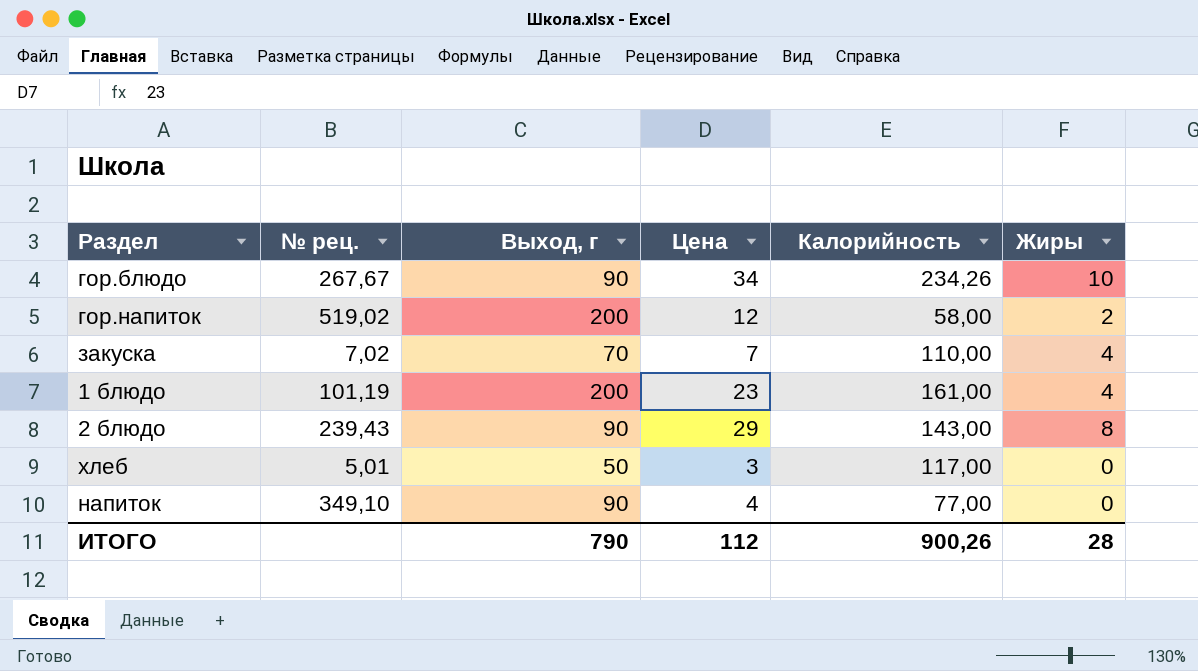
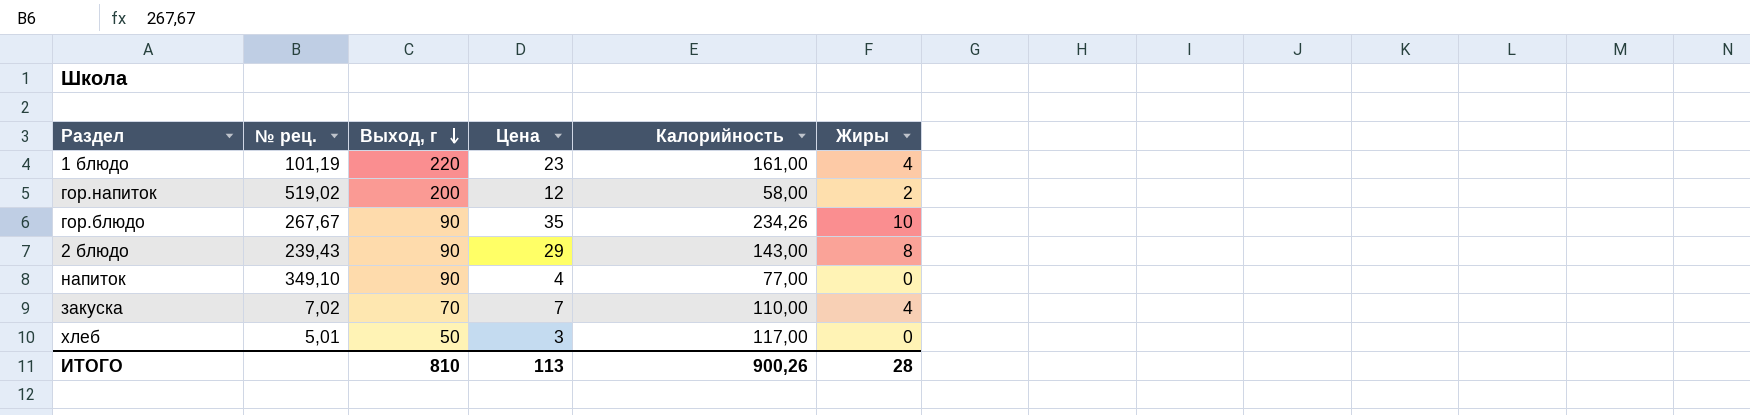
row order: none -> Выход, г descending
1 блюдо | Выход, г: 200 -> 220
гор.блюдо | Цена: 34 -> 35
ИТОГО | Выход, г: 790 -> 810
ИТОГО | Цена: 112 -> 113

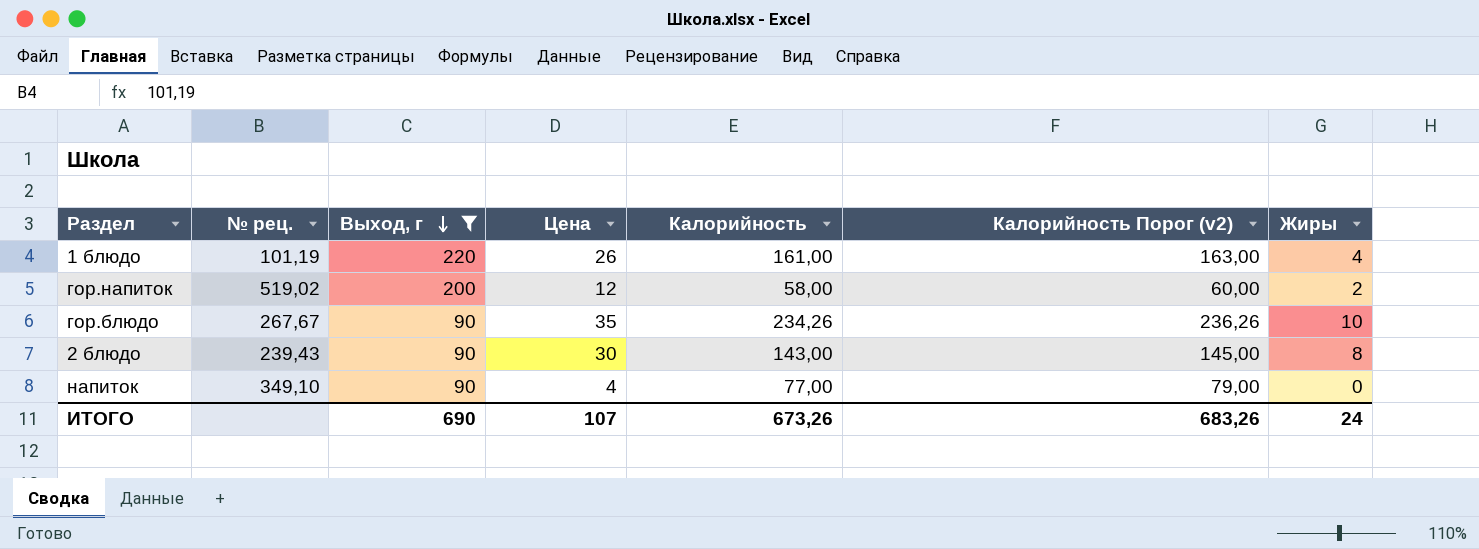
filter: none -> Выход, г >= 90
column Калорийность Порог (v2) | formula: none -> [Калорийность] + 2
1 блюдо | Цена: 23 -> 26
2 блюдо | Цена: 29 -> 30
ИТОГО | Выход, г: 810 -> 690
ИТОГО | Цена: 113 -> 107
ИТОГО | Калорийность: 900,26 -> 673,26
ИТОГО | Жиры: 28 -> 24

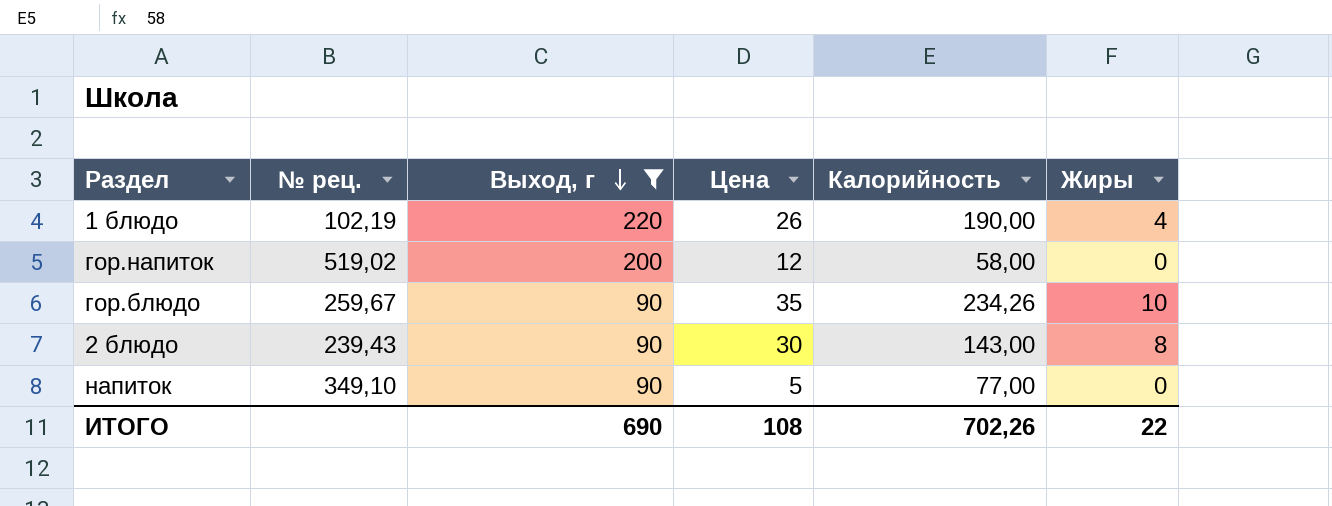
column Калорийность Порог (v2) | formula: [Калорийность] + 2 -> none
1 блюдо | № рец.: 101,19 -> 102,19
1 блюдо | Калорийность: 161,00 -> 190,00
гор.напиток | Жиры: 2 -> 0
гор.блюдо | № рец.: 267,67 -> 259,67
напиток | Цена: 4 -> 5
ИТОГО | Цена: 107 -> 108
ИТОГО | Калорийность: 673,26 -> 702,26
ИТОГО | Жиры: 24 -> 22

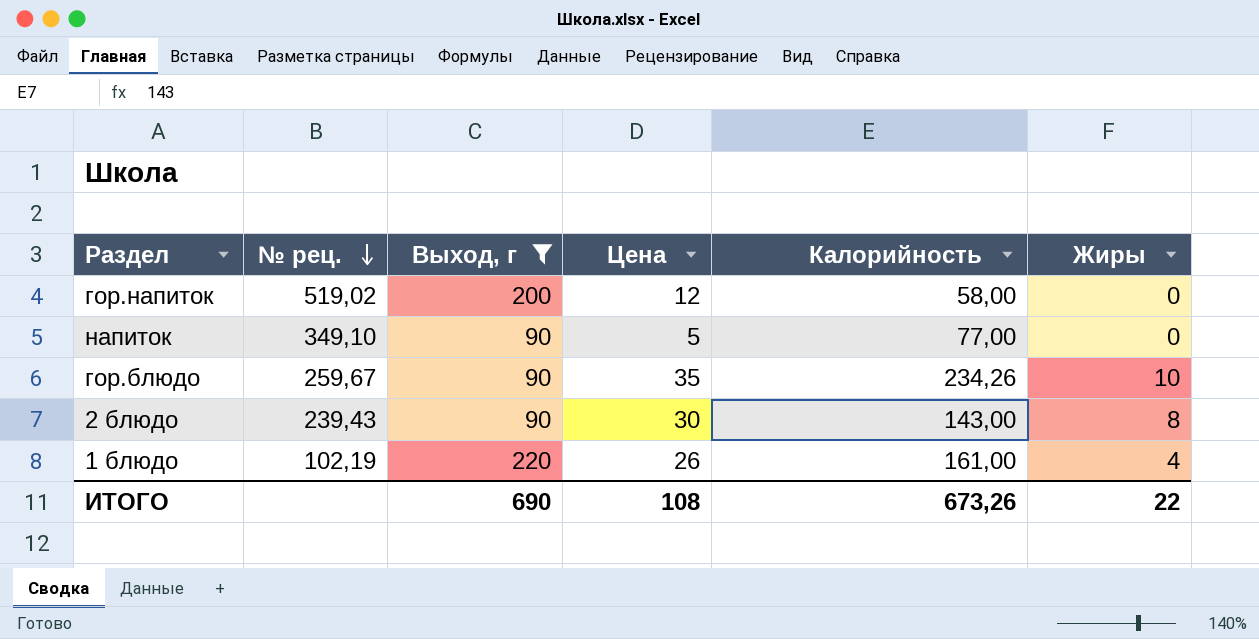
row order: Выход, г descending -> № рец. descending
1 блюдо | Калорийность: 190,00 -> 161,00
ИТОГО | Калорийность: 702,26 -> 673,26

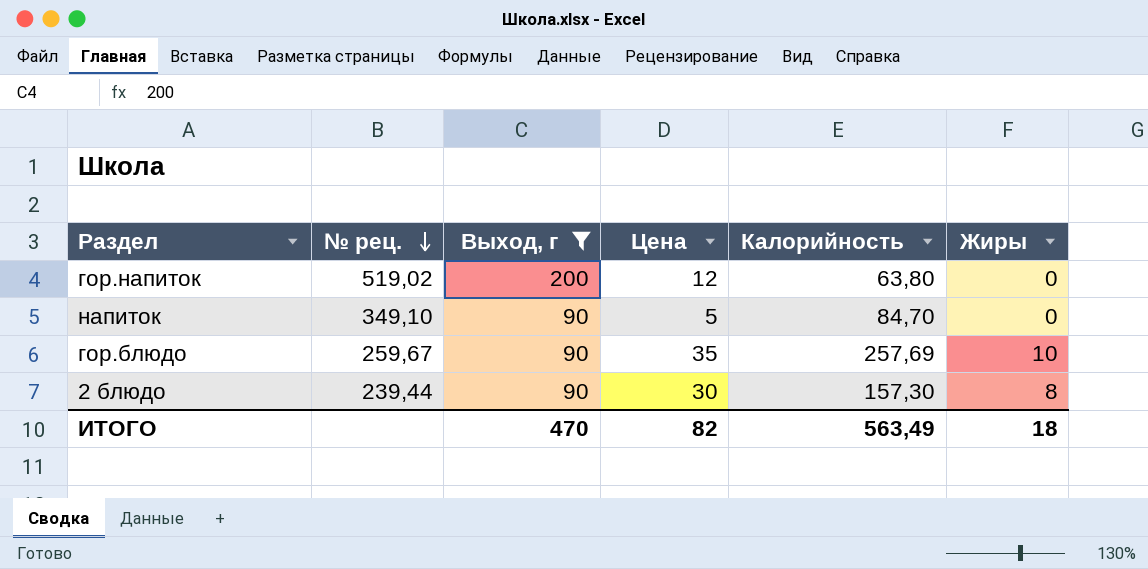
row 1 блюдо: 102,19 | 220 | 26 | 161,00 | 4 -> none
гор.напиток | Калорийность: 58,00 -> 63,80
напиток | Калорийность: 77,00 -> 84,70
гор.блюдо | Калорийность: 234,26 -> 257,69
2 блюдо | № рец.: 239,43 -> 239,44
2 блюдо | Калорийность: 143,00 -> 157,30
ИТОГО | Выход, г: 690 -> 470
ИТОГО | Цена: 108 -> 82
ИТОГО | Калорийность: 673,26 -> 563,49
ИТОГО | Жиры: 22 -> 18

